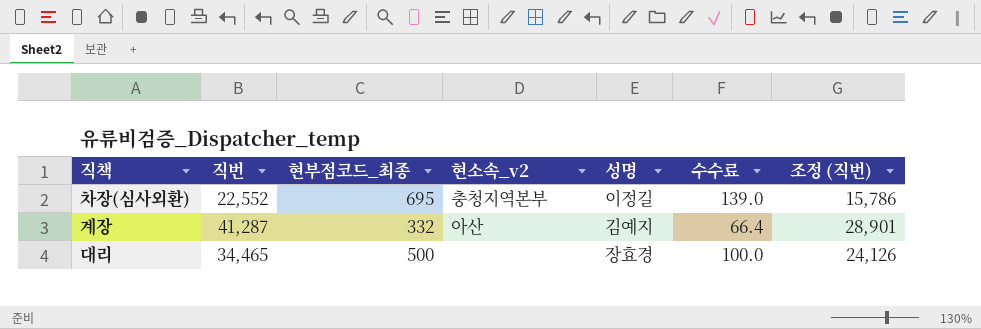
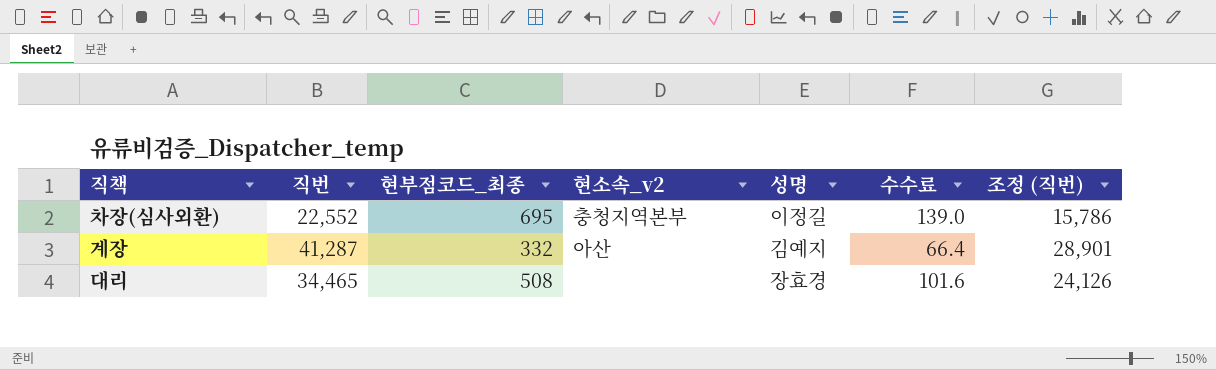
대리 | 현부점코드_최종: 500 -> 508
대리 | 수수료: 100.0 -> 101.6

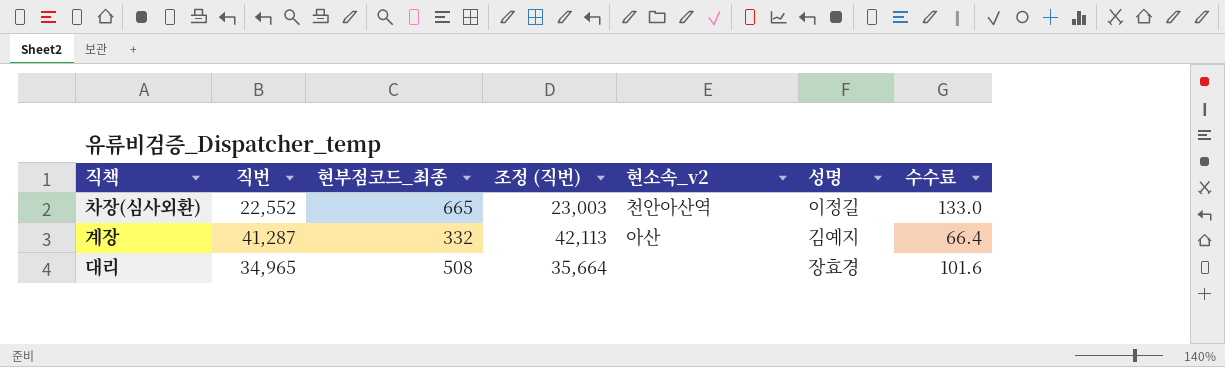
column 조정 (직번) | formula: [직번] * 0.7 -> [직번] * 1.02
column 조정 (직번) | position: 7 -> 4
차장(심사외환) | 현부점코드_최종: 695 -> 665
차장(심사외환) | 현소속_v2: 충청지역본부 -> 천안아산역
차장(심사외환) | 수수료: 139.0 -> 133.0
대리 | 직번: 34,465 -> 34,965

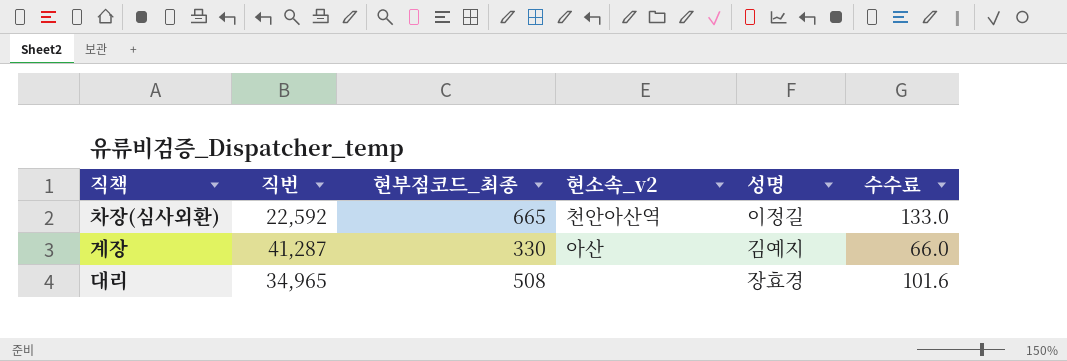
column 조정 (직번) | formula: [직번] * 1.02 -> none
차장(심사외환) | 직번: 22,552 -> 22,592
계장 | 현부점코드_최종: 332 -> 330
계장 | 수수료: 66.4 -> 66.0

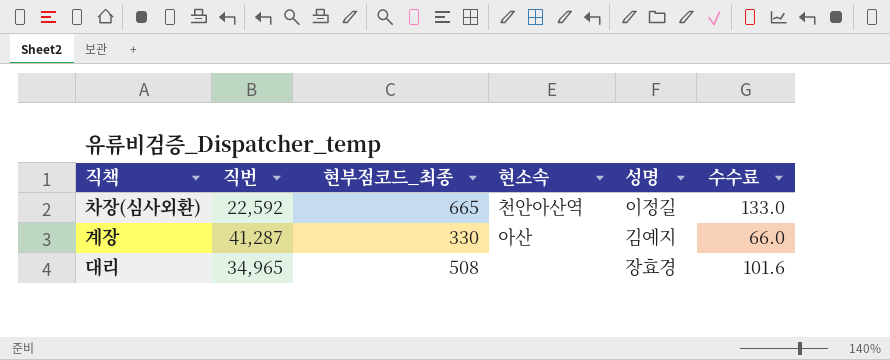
column name: 현소속_v2 -> 현소속

